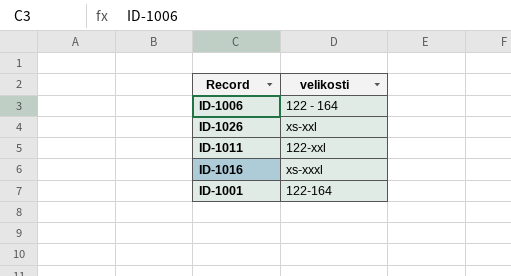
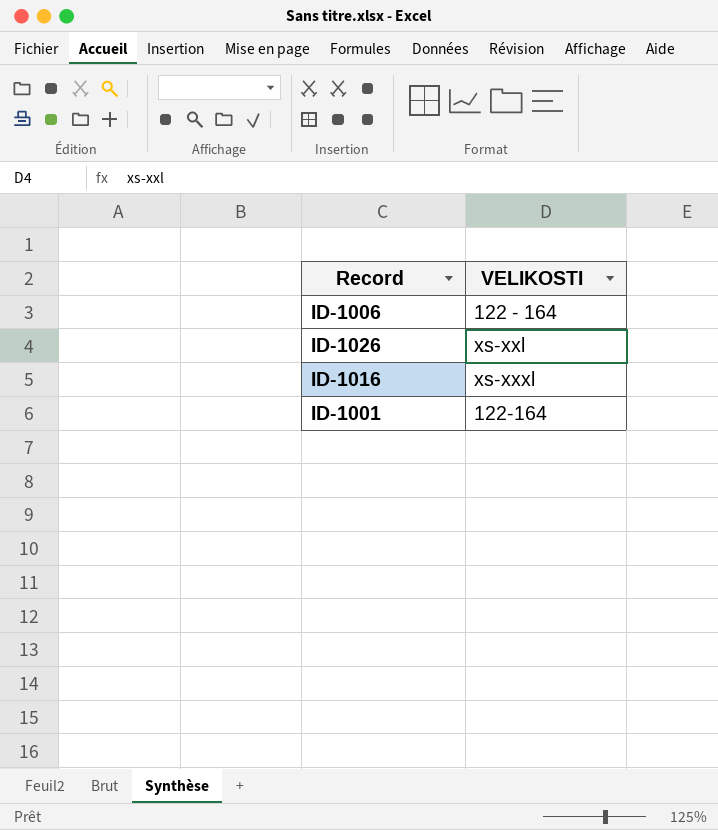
column name: velikosti -> VELIKOSTI
row ID-1011: 122-xxl -> none

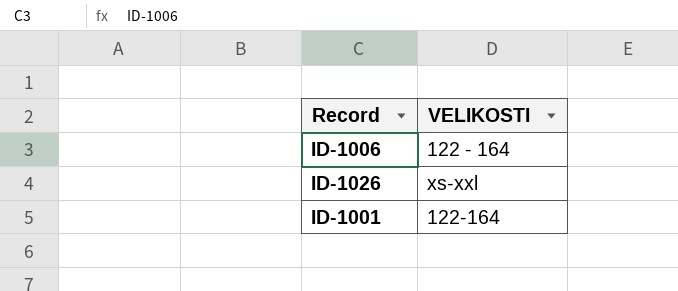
row ID-1016: xs-xxxl -> none

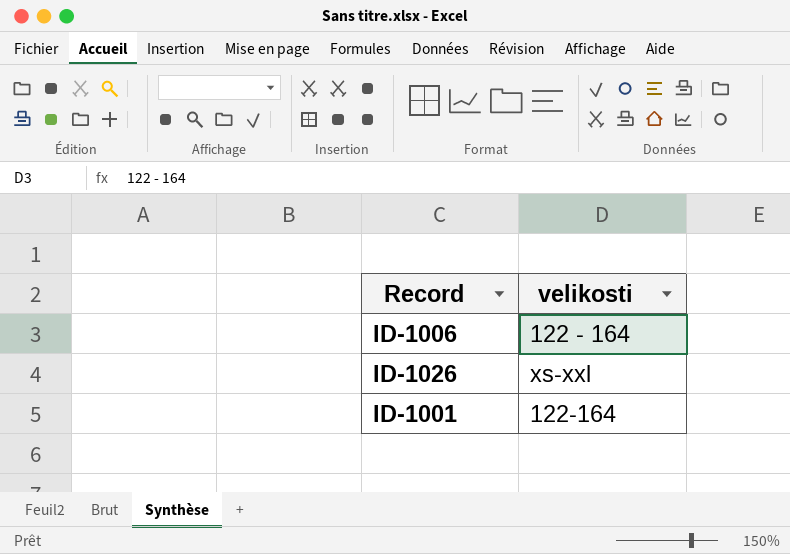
column name: VELIKOSTI -> velikosti

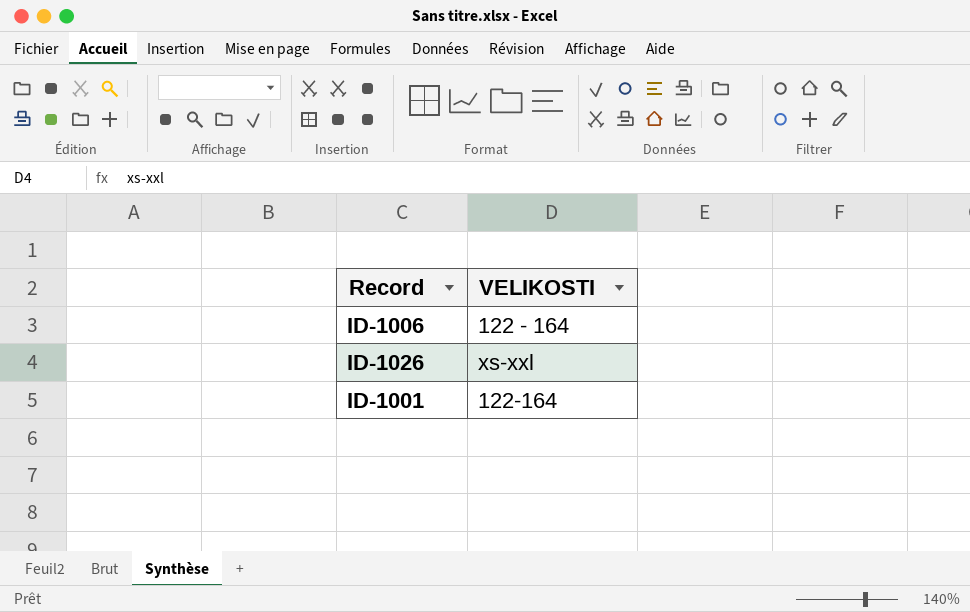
column name: velikosti -> VELIKOSTI

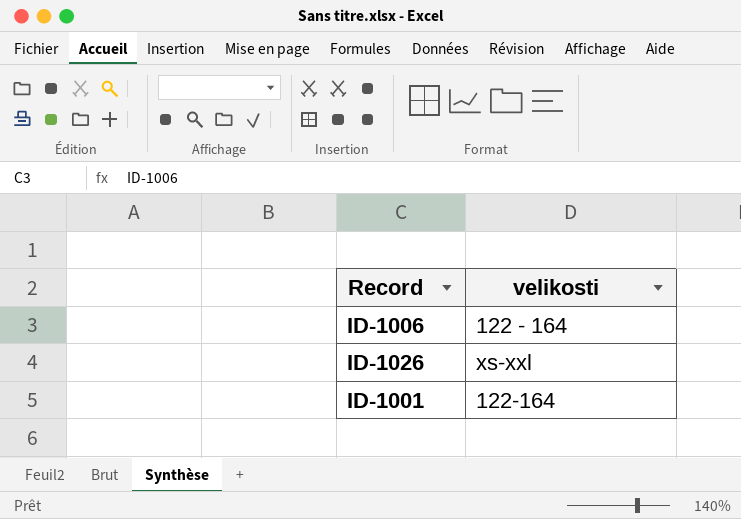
column name: VELIKOSTI -> velikosti

